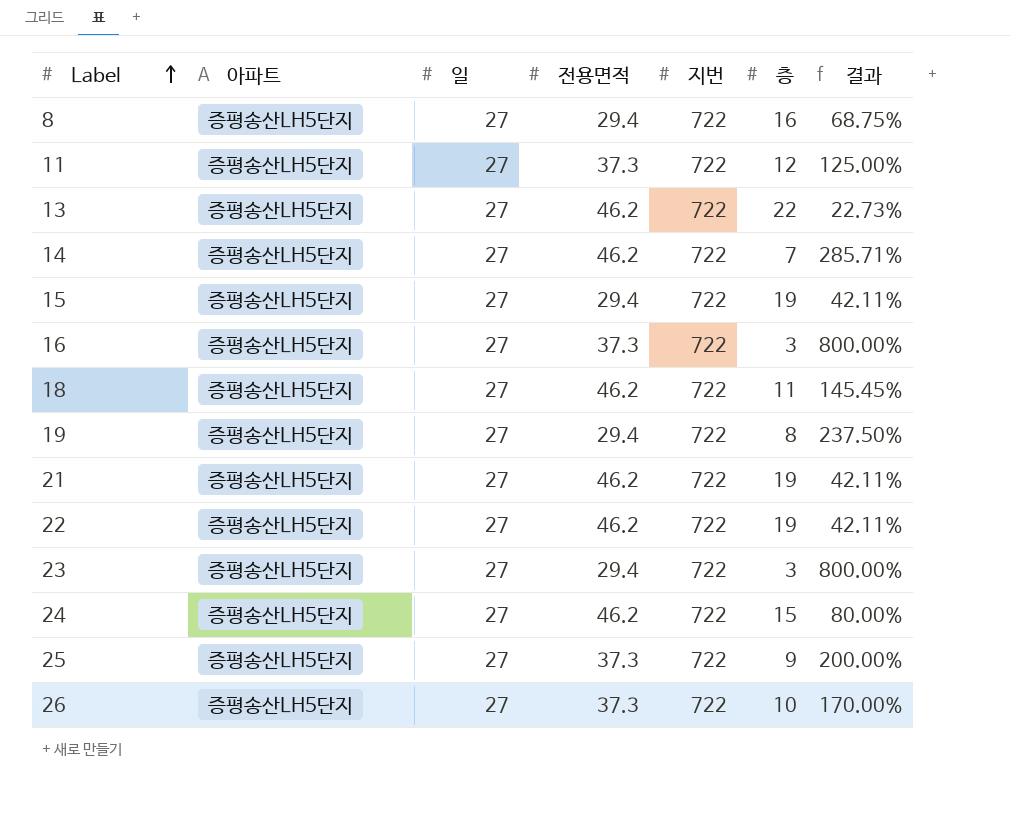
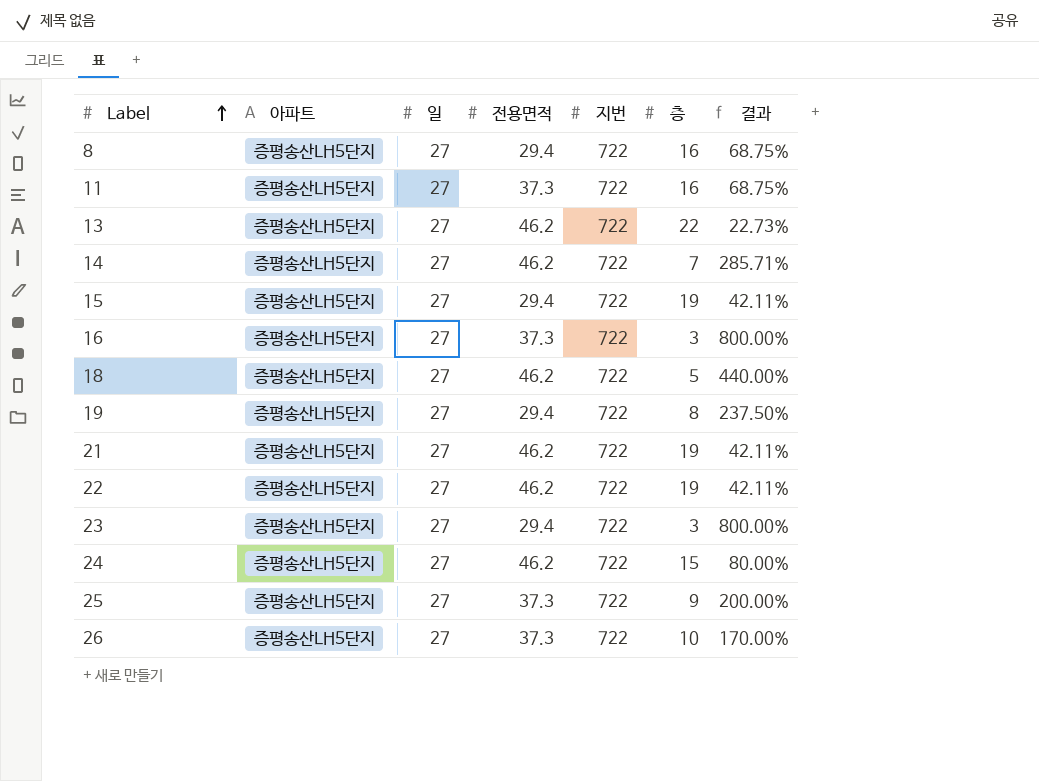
11 | 층: 12 -> 16
11 | 결과: 125.00% -> 68.75%
18 | 층: 11 -> 5
18 | 결과: 145.45% -> 440.00%

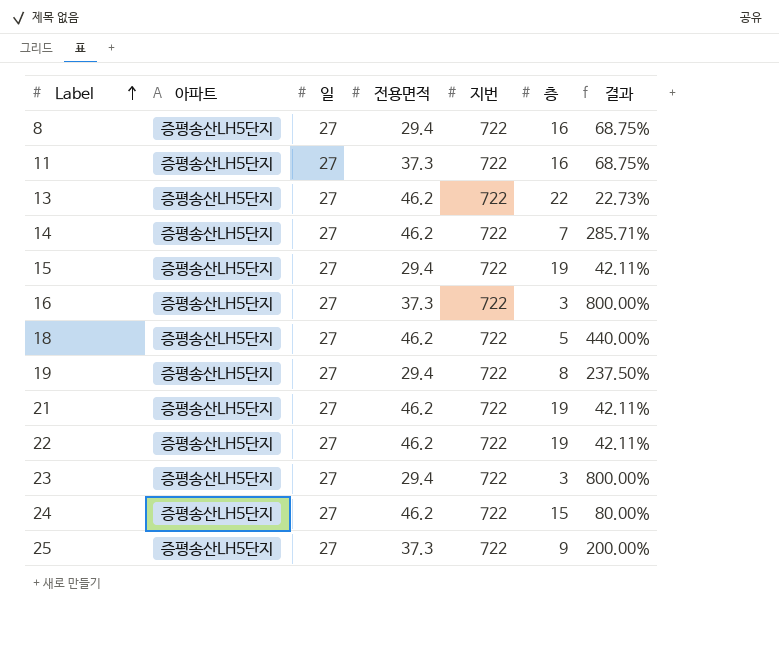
row 26: 증평송산LH5단지 | 27 | 37.3 | 722 | 10 | 170.00% -> none

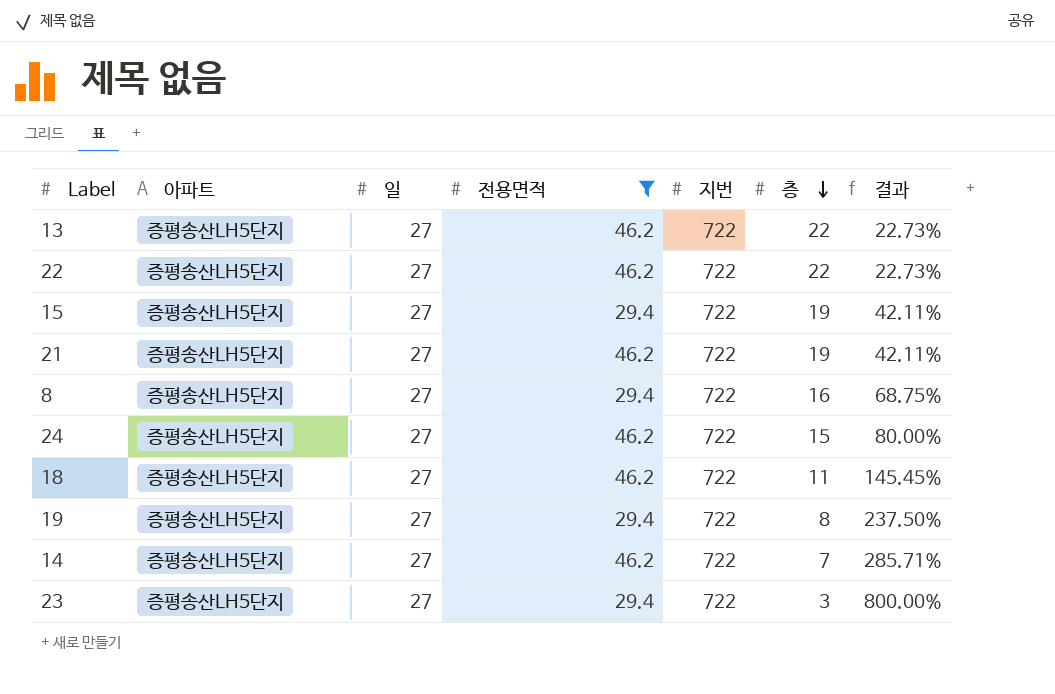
filter: none -> 전용면적 != 37.3
row order: Label ascending -> 층 descending
22 | 층: 19 -> 22
22 | 결과: 42.11% -> 22.73%
18 | 층: 5 -> 11
18 | 결과: 440.00% -> 145.45%

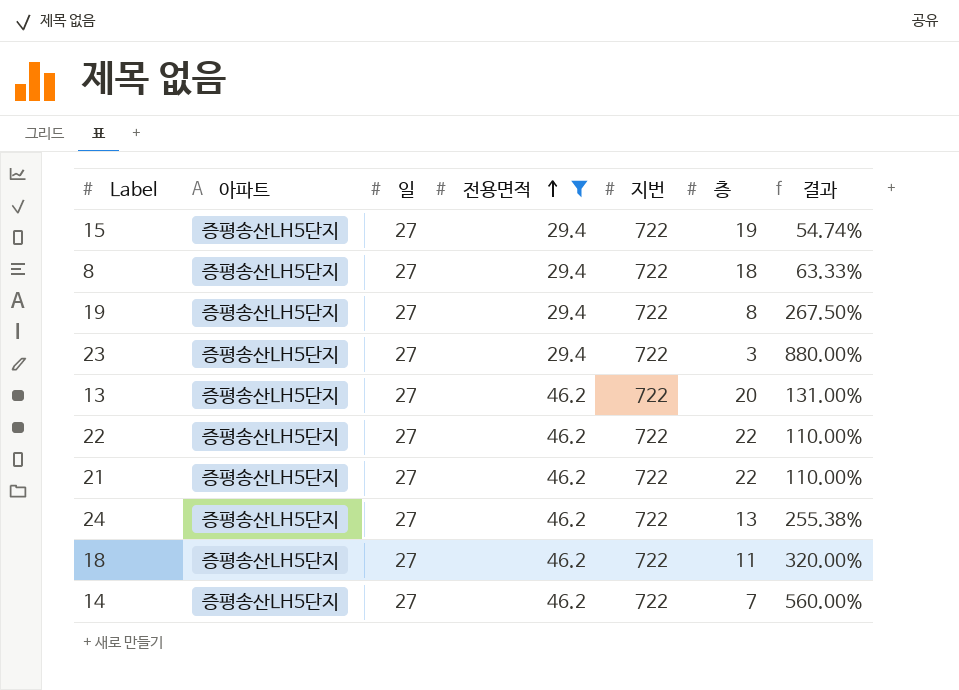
row order: 층 descending -> 전용면적 ascending
column 결과 | formula: ([일] - [층]) / [층] -> ([전용면적] - [층]) / [층]
8 | 층: 16 -> 18
13 | 층: 22 -> 20
21 | 층: 19 -> 22
24 | 층: 15 -> 13

